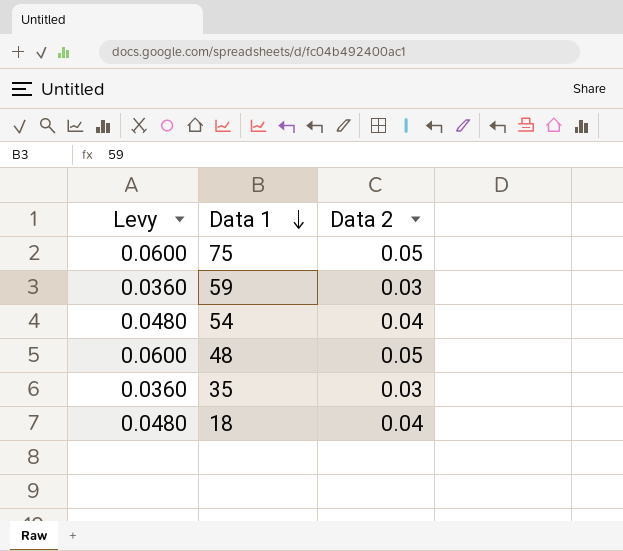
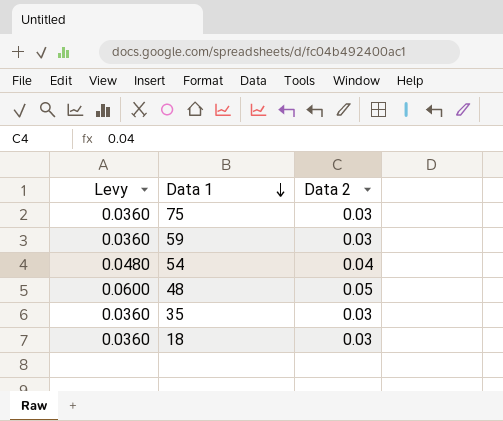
75 | Levy: 0.0600 -> 0.0360
75 | Data 2: 0.05 -> 0.03
18 | Levy: 0.0480 -> 0.0360
18 | Data 2: 0.04 -> 0.03

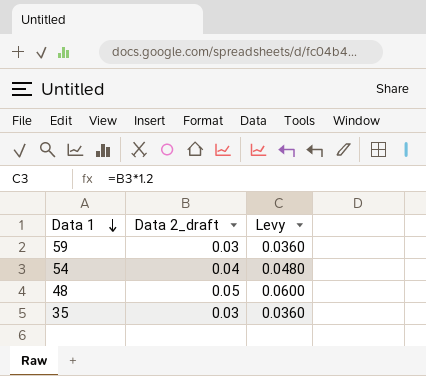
column name: Data 2 -> Data 2_draft
column Levy | position: 1 -> 3
row 75: 0.0360 | 0.03 -> none
row 18: 0.0360 | 0.03 -> none

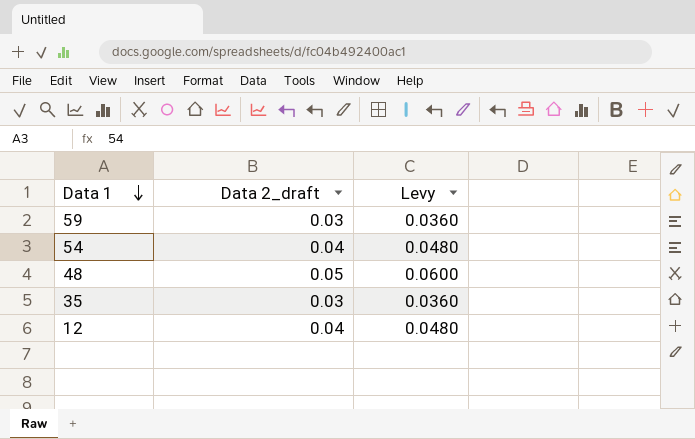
row 12: none -> 0.04 | 0.0480

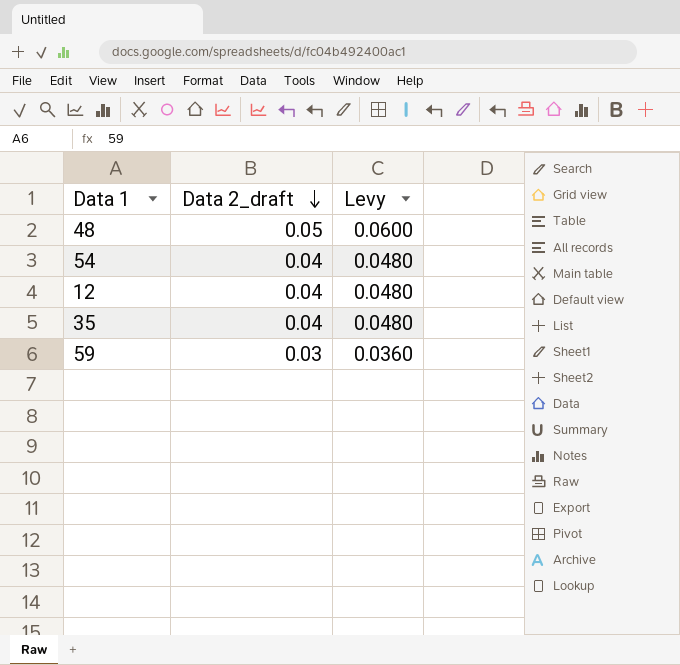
row order: Data 1 descending -> Data 2_draft descending
35 | Data 2_draft: 0.03 -> 0.04
35 | Levy: 0.0360 -> 0.0480

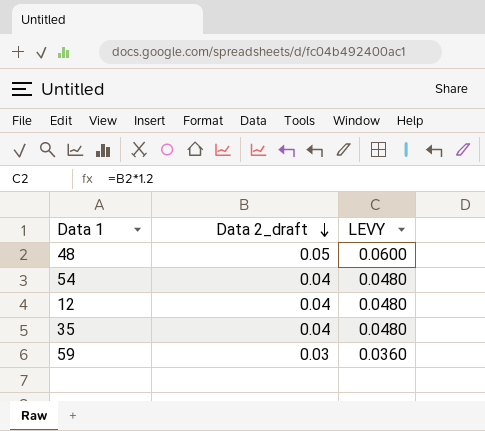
column name: Levy -> LEVY

